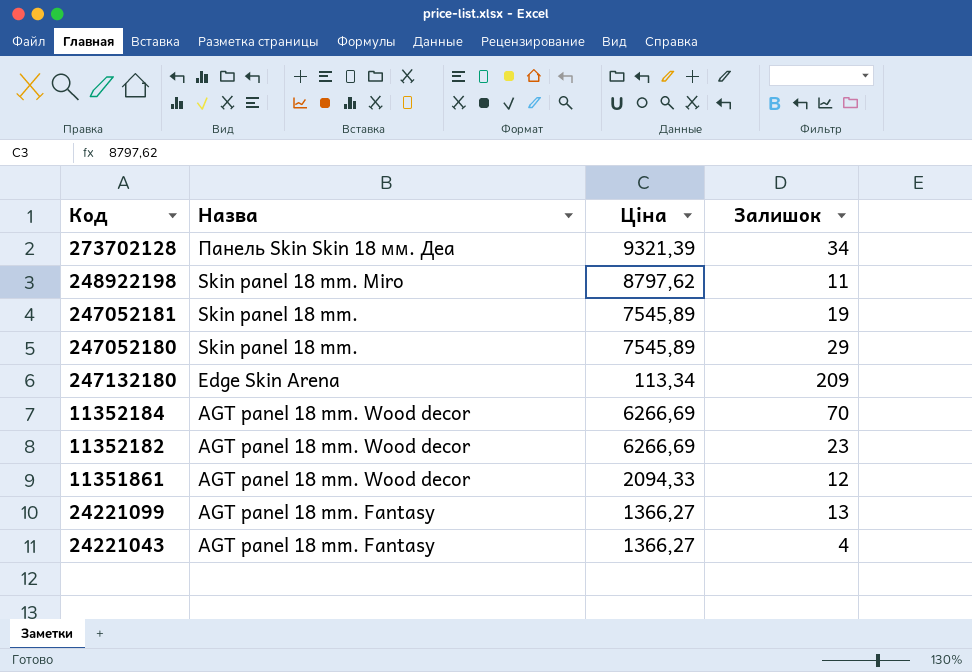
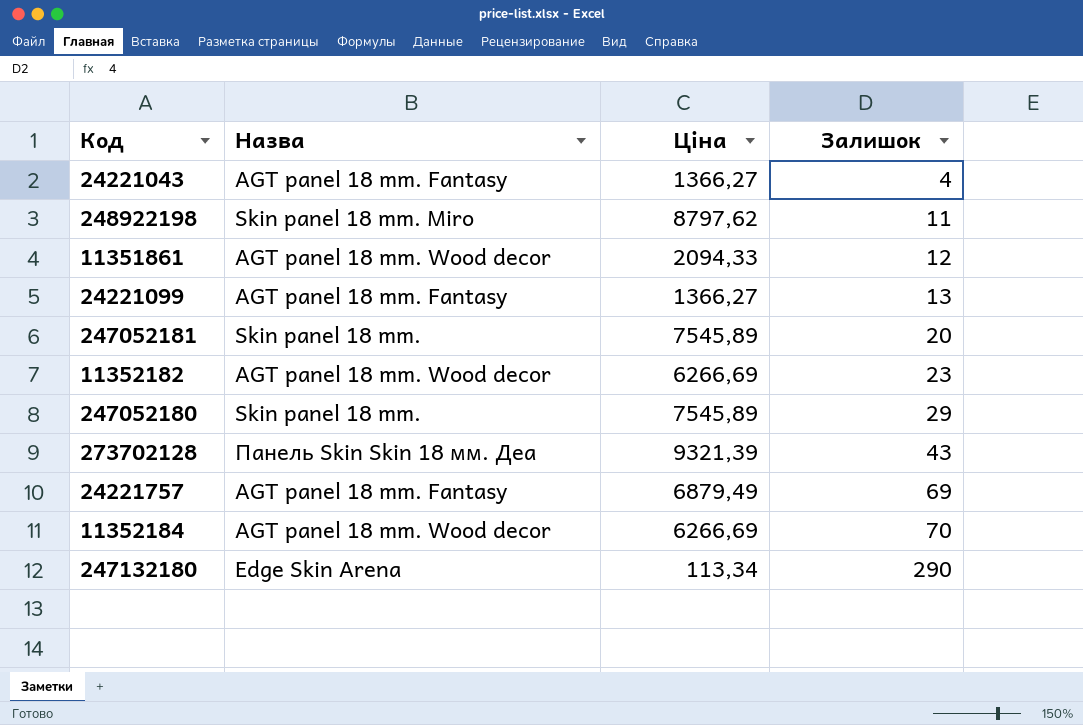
row order: Назва descending -> Залишок ascending
247052181 | Залишок: 19 -> 20
273702128 | Залишок: 34 -> 43
row 24221757: none -> AGT panel 18 mm. Fantasy | 6879,49 | 69
247132180 | Залишок: 209 -> 290

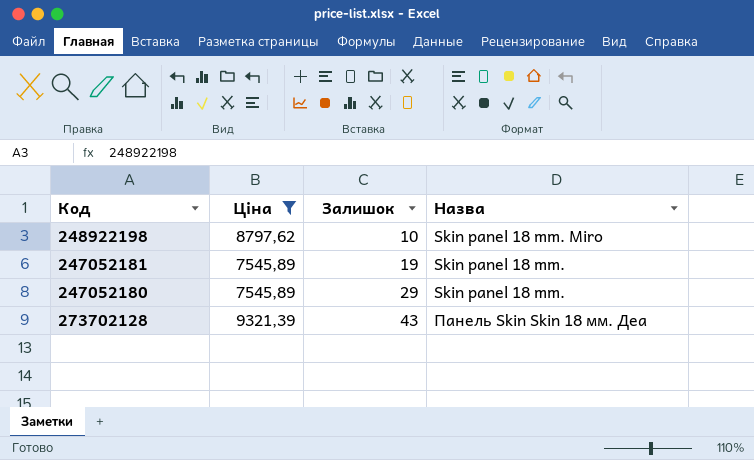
filter: none -> Ціна >= 7545,89
column Назва | position: 2 -> 4
248922198 | Залишок: 11 -> 10
247052181 | Залишок: 20 -> 19

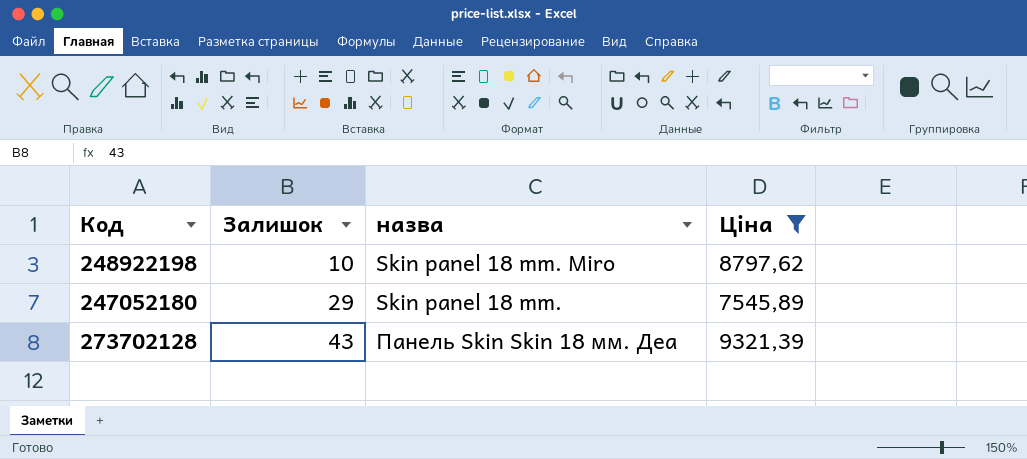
column name: Назва -> назва
column Ціна | position: 2 -> 4
row 247052181: 7545,89 | 19 | Skin panel 18 mm. -> none

